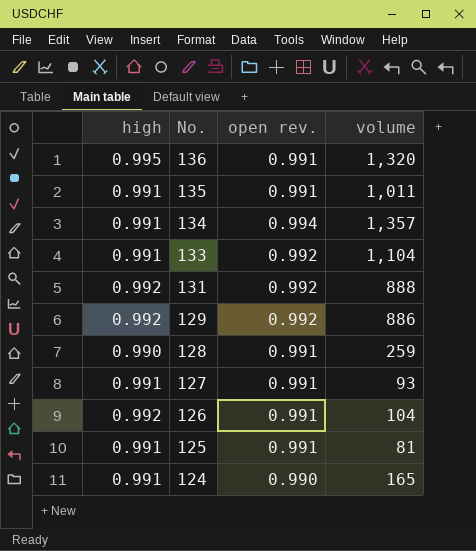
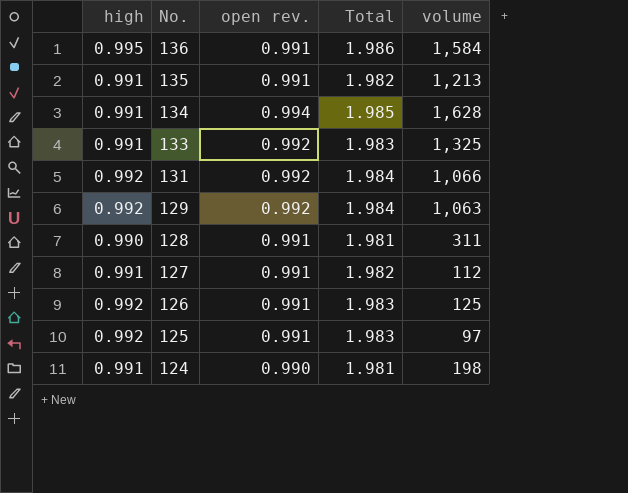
column Total | formula: none -> [high] + [open rev.]
136 | volume: 1,320 -> 1,584
135 | volume: 1,011 -> 1,213
134 | volume: 1,357 -> 1,628
133 | volume: 1,104 -> 1,325
131 | volume: 888 -> 1,066
129 | volume: 886 -> 1,063
128 | volume: 259 -> 311
127 | volume: 93 -> 112
126 | volume: 104 -> 125
125 | high: 0.991 -> 0.992
125 | volume: 81 -> 97
124 | volume: 165 -> 198

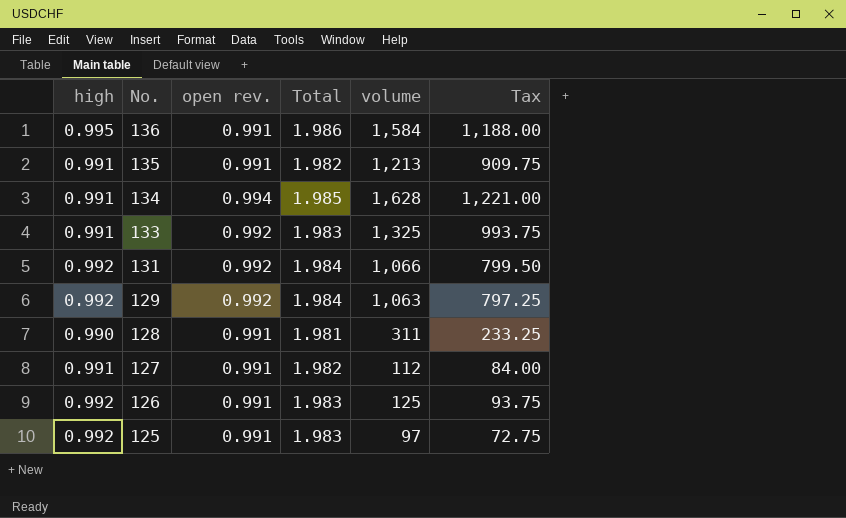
column Tax | formula: none -> [volume] * 0.75
row 124: 0.991 | 0.990 | 1.981 | 198 -> none

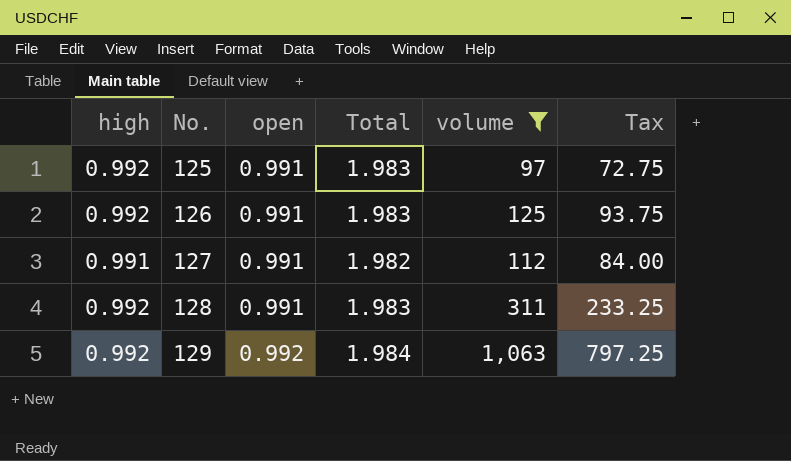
filter: none -> volume <= 1,063
row order: No. descending -> No. ascending
column name: open rev. -> open
128 | high: 0.990 -> 0.992
128 | Total: 1.981 -> 1.983

